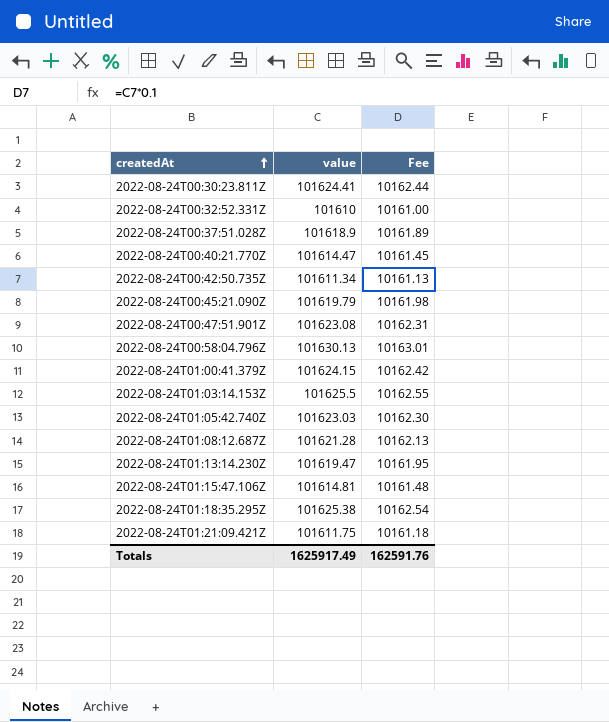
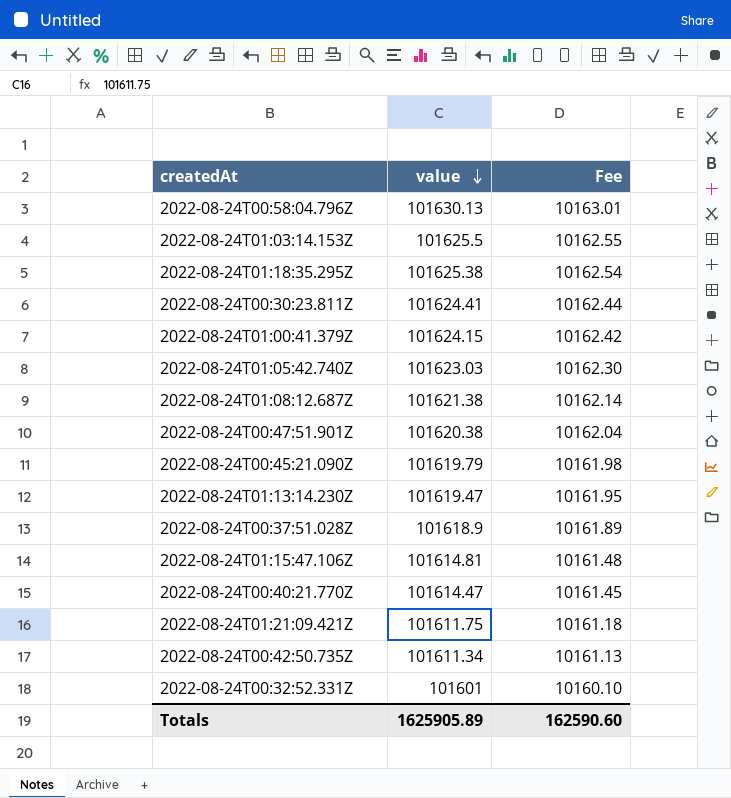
row order: createdAt ascending -> value descending
2022-08-24T01:08:12.687Z | value: 101621.28 -> 101621.38
2022-08-24T01:08:12.687Z | Fee: 10162.13 -> 10162.14
2022-08-24T00:47:51.901Z | value: 101623.08 -> 101620.38
2022-08-24T00:47:51.901Z | Fee: 10162.31 -> 10162.04
2022-08-24T00:32:52.331Z | value: 101610 -> 101601
2022-08-24T00:32:52.331Z | Fee: 10161.00 -> 10160.10
Totals | value: 1625917.49 -> 1625905.89
Totals | Fee: 162591.76 -> 162590.60

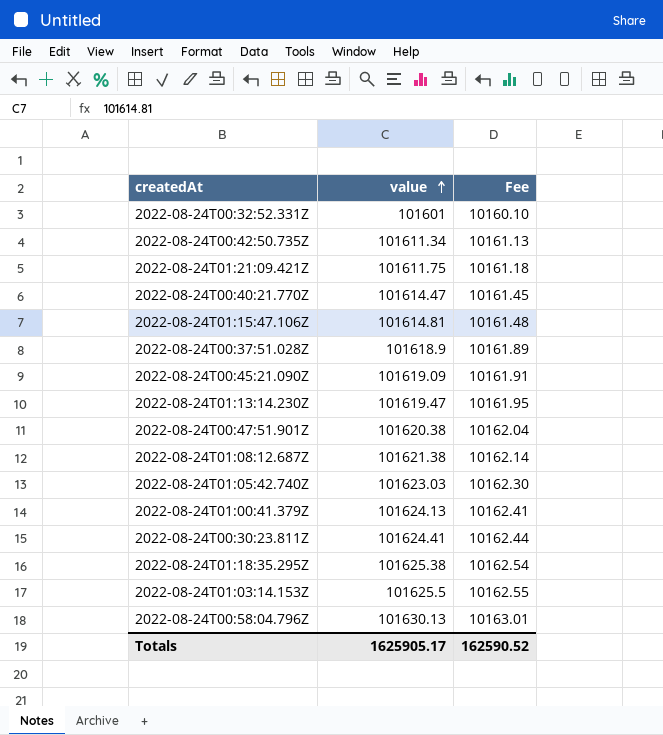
row order: value descending -> value ascending
2022-08-24T00:45:21.090Z | value: 101619.79 -> 101619.09
2022-08-24T00:45:21.090Z | Fee: 10161.98 -> 10161.91
2022-08-24T01:00:41.379Z | value: 101624.15 -> 101624.13
2022-08-24T01:00:41.379Z | Fee: 10162.42 -> 10162.41
Totals | value: 1625905.89 -> 1625905.17
Totals | Fee: 162590.60 -> 162590.52

